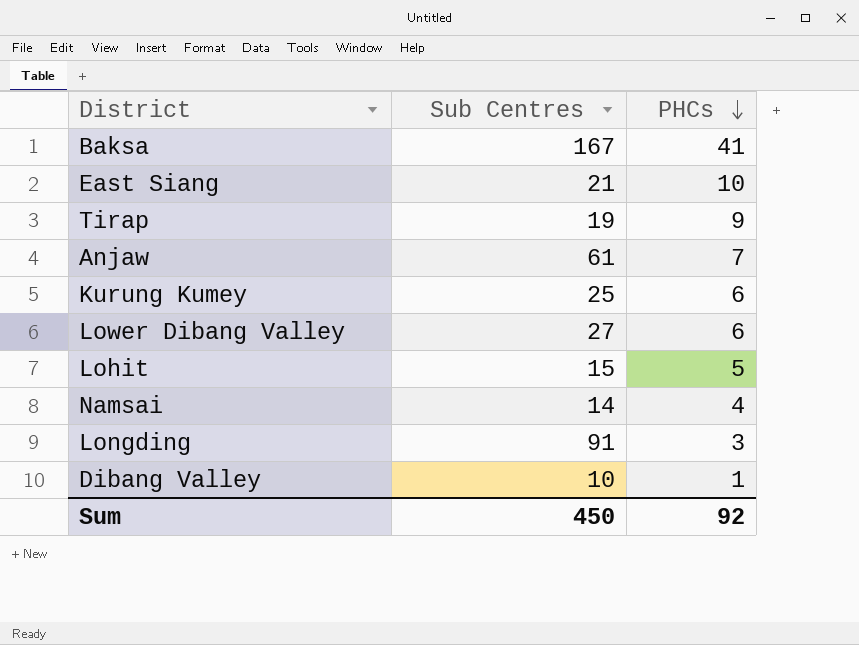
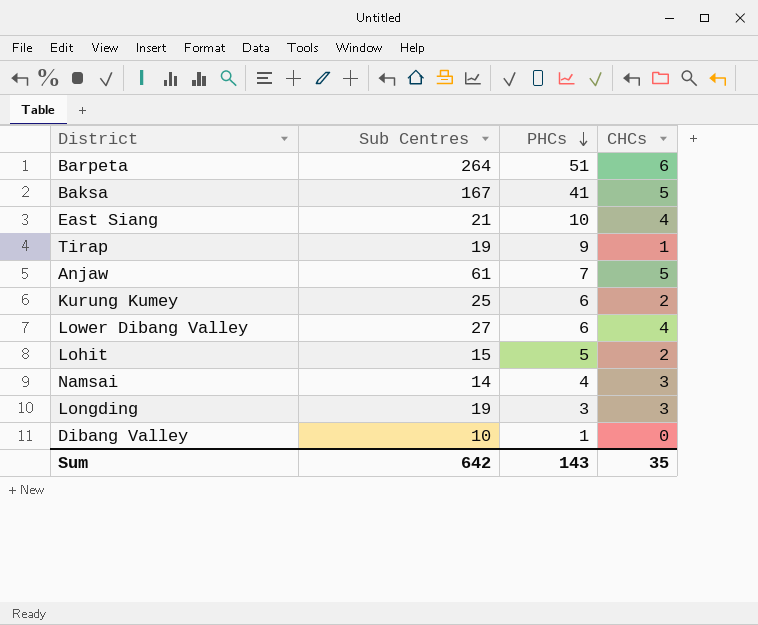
column CHCs | position: none -> 4
row Barpeta: none -> 264 | 51 | 6
Longding | Sub Centres: 91 -> 19
Sum | Sub Centres: 450 -> 642
Sum | PHCs: 92 -> 143

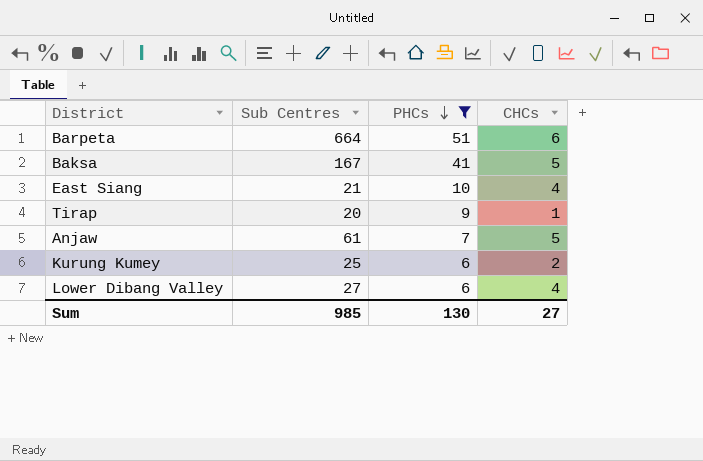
filter: none -> PHCs >= 6
Barpeta | Sub Centres: 264 -> 664
Tirap | Sub Centres: 19 -> 20
Sum | Sub Centres: 642 -> 985
Sum | PHCs: 143 -> 130
Sum | CHCs: 35 -> 27

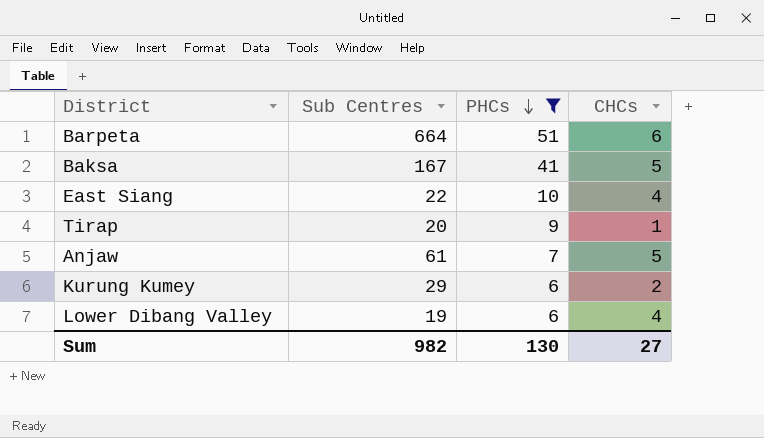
East Siang | Sub Centres: 21 -> 22
Kurung Kumey | Sub Centres: 25 -> 29
Lower Dibang Valley | Sub Centres: 27 -> 19
Sum | Sub Centres: 985 -> 982

